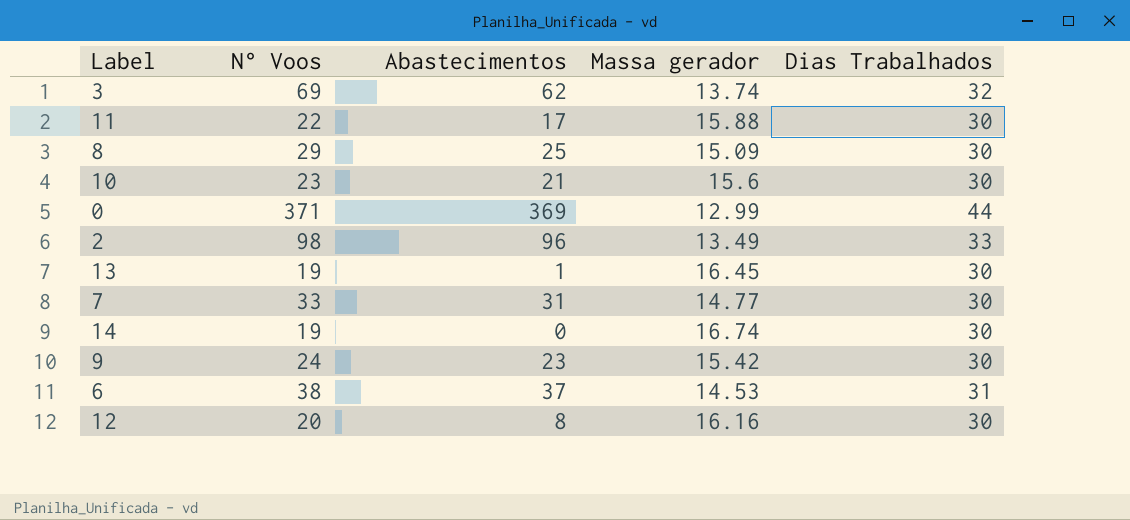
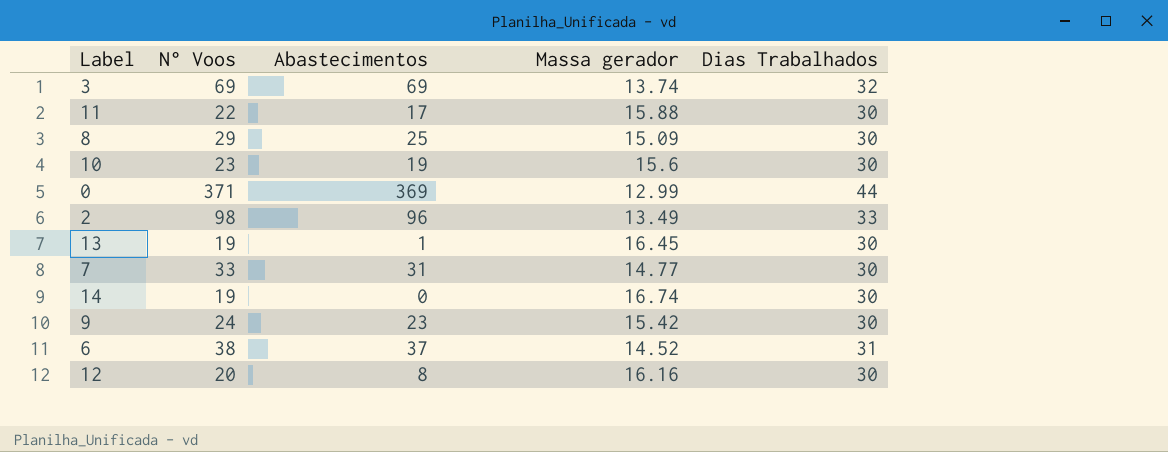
3 | Abastecimentos: 62 -> 69
10 | Abastecimentos: 21 -> 19
6 | Massa gerador: 14.53 -> 14.52

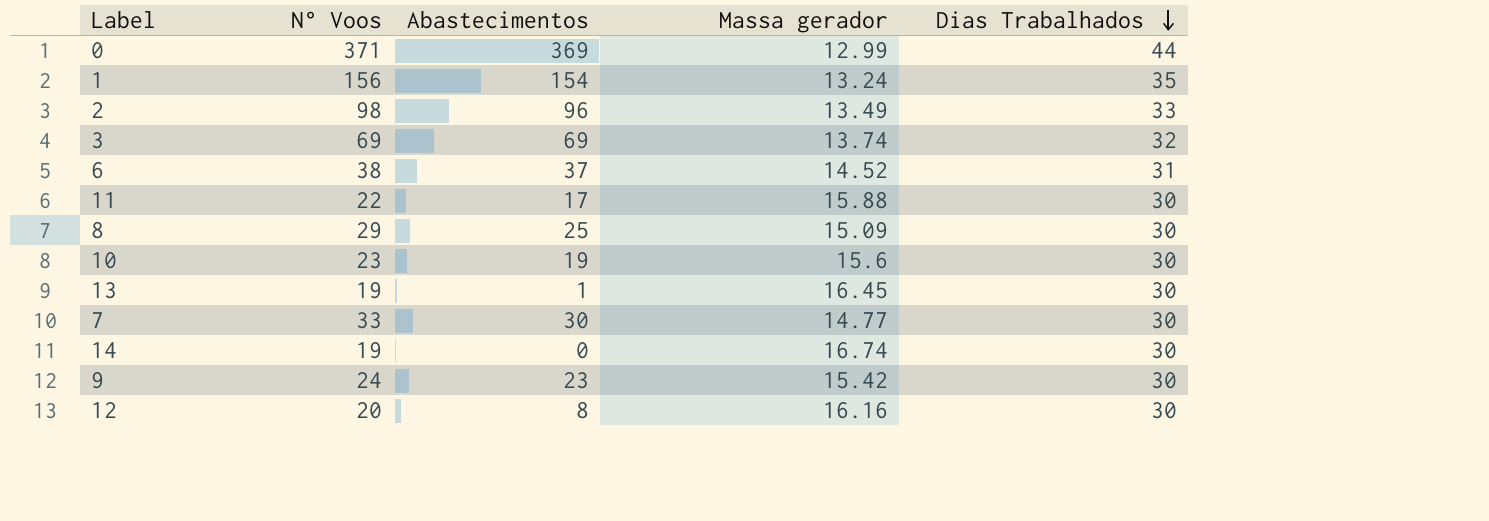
row order: none -> Dias Trabalhados descending
row 1: none -> 156 | 154 | 13.24 | 35
7 | Abastecimentos: 31 -> 30

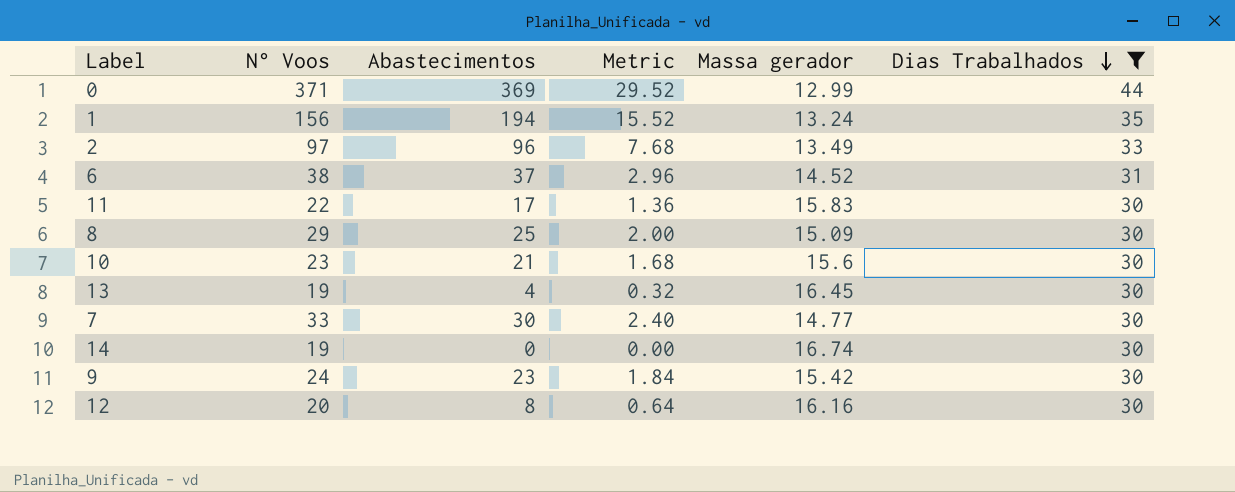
filter: none -> Dias Trabalhados != 32
column Metric | formula: none -> [Abastecimentos] * 0.08
1 | Abastecimentos: 154 -> 194
2 | N° Voos: 98 -> 97
11 | Massa gerador: 15.88 -> 15.83
10 | Abastecimentos: 19 -> 21
13 | Abastecimentos: 1 -> 4

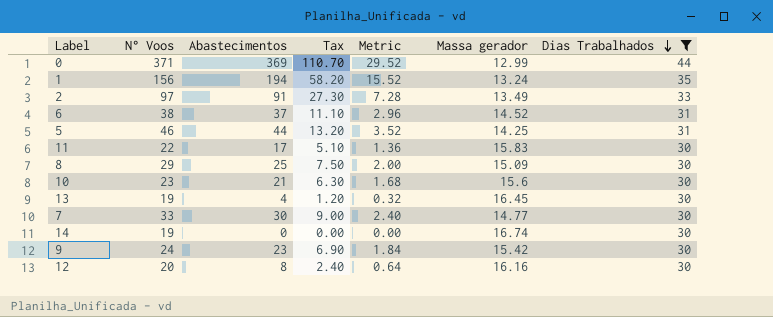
column Tax | formula: none -> [Abastecimentos] * 0.3
2 | Abastecimentos: 96 -> 91
2 | Metric: 7.68 -> 7.28
row 5: none -> 46 | 44 | 13.20 | 3.52 | 14.25 | 31

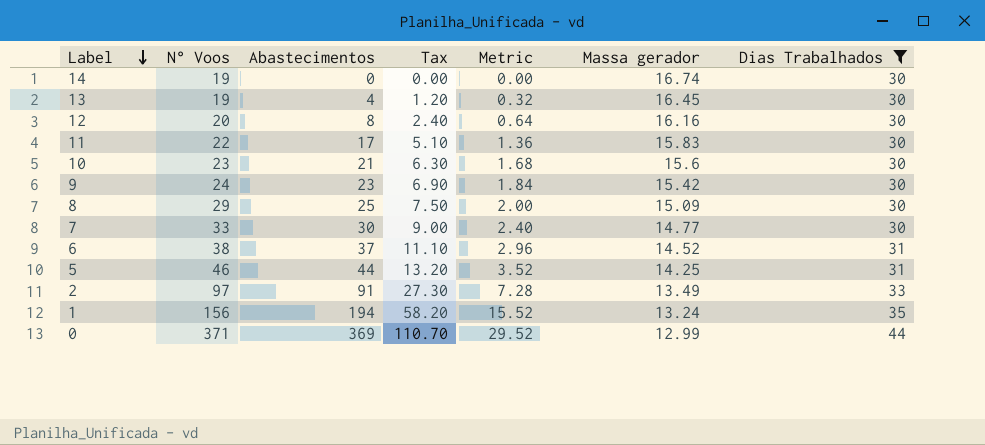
row order: Dias Trabalhados descending -> Label descending

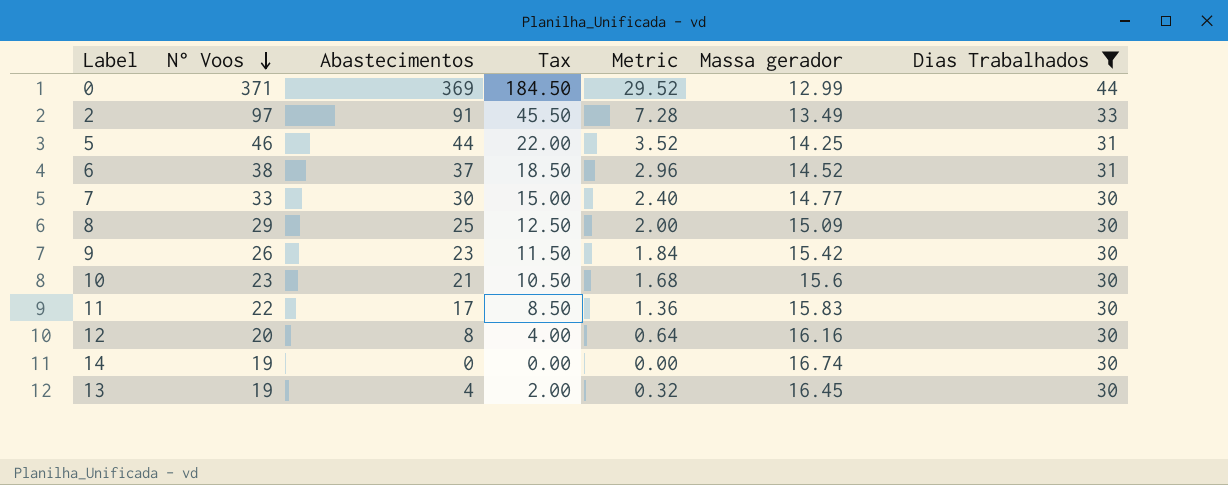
row order: Label descending -> N° Voos descending
column Tax | formula: [Abastecimentos] * 0.3 -> [Abastecimentos] * 0.5
row 1: 156 | 194 | 58.20 | 15.52 | 13.24 | 35 -> none
9 | N° Voos: 24 -> 26

